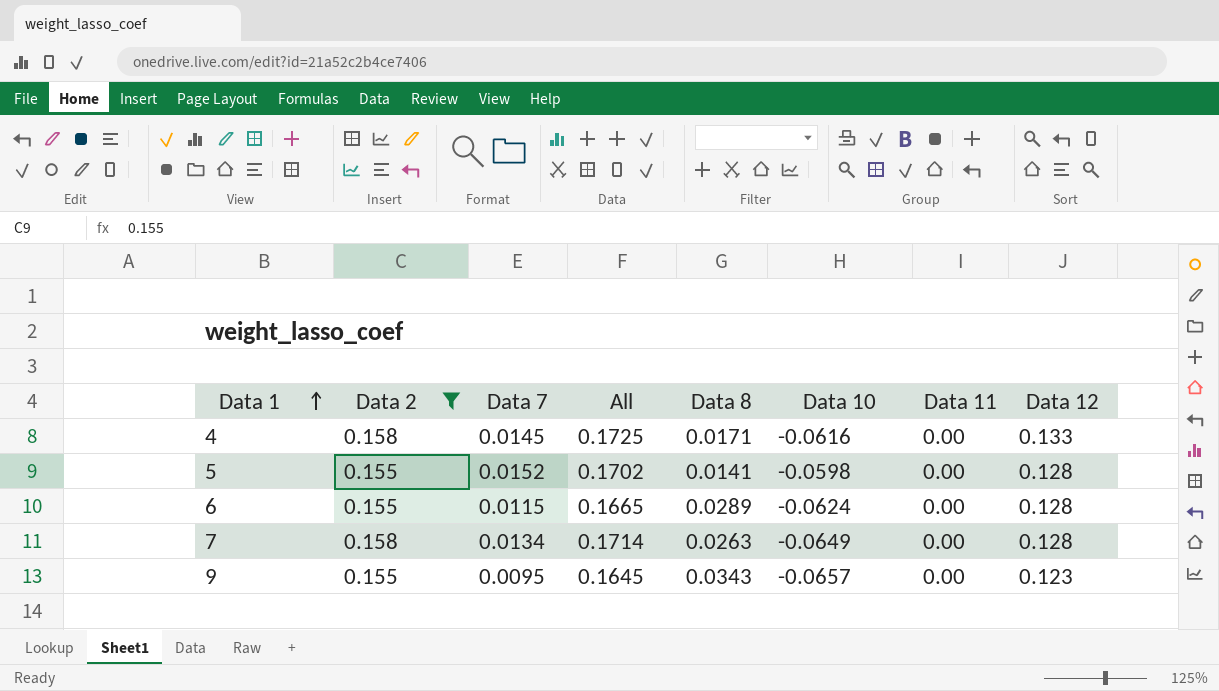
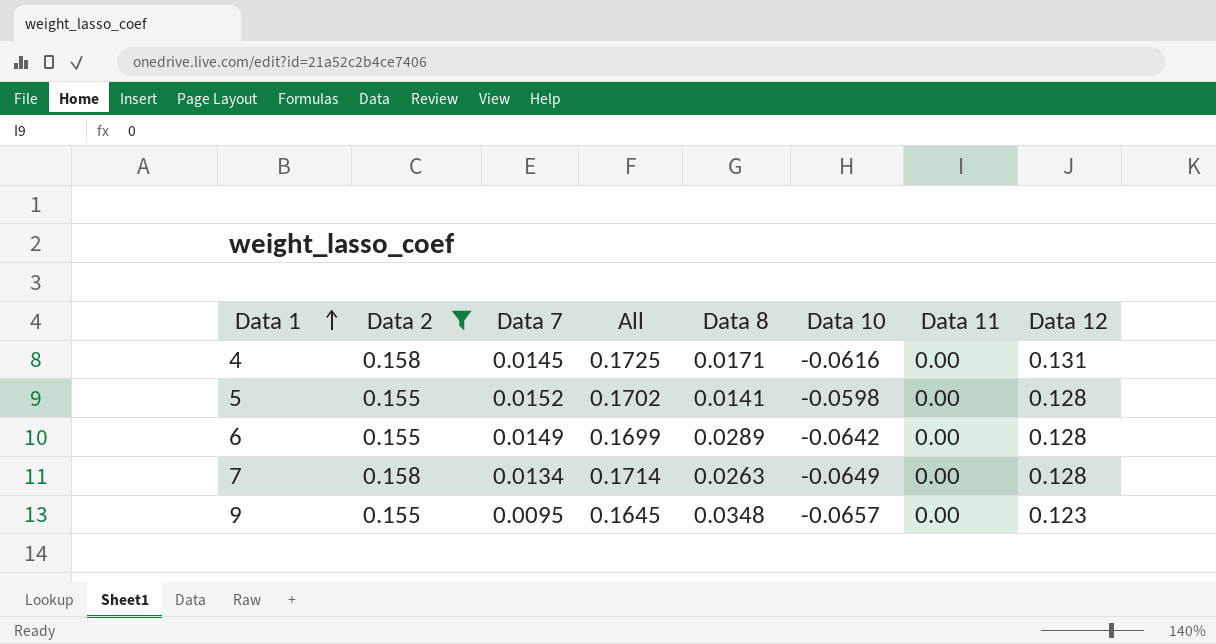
4 | Data 12: 0.133 -> 0.131
6 | Data 7: 0.0115 -> 0.0149
6 | All: 0.1665 -> 0.1699
6 | Data 10: -0.0624 -> -0.0642
9 | Data 8: 0.0343 -> 0.0348

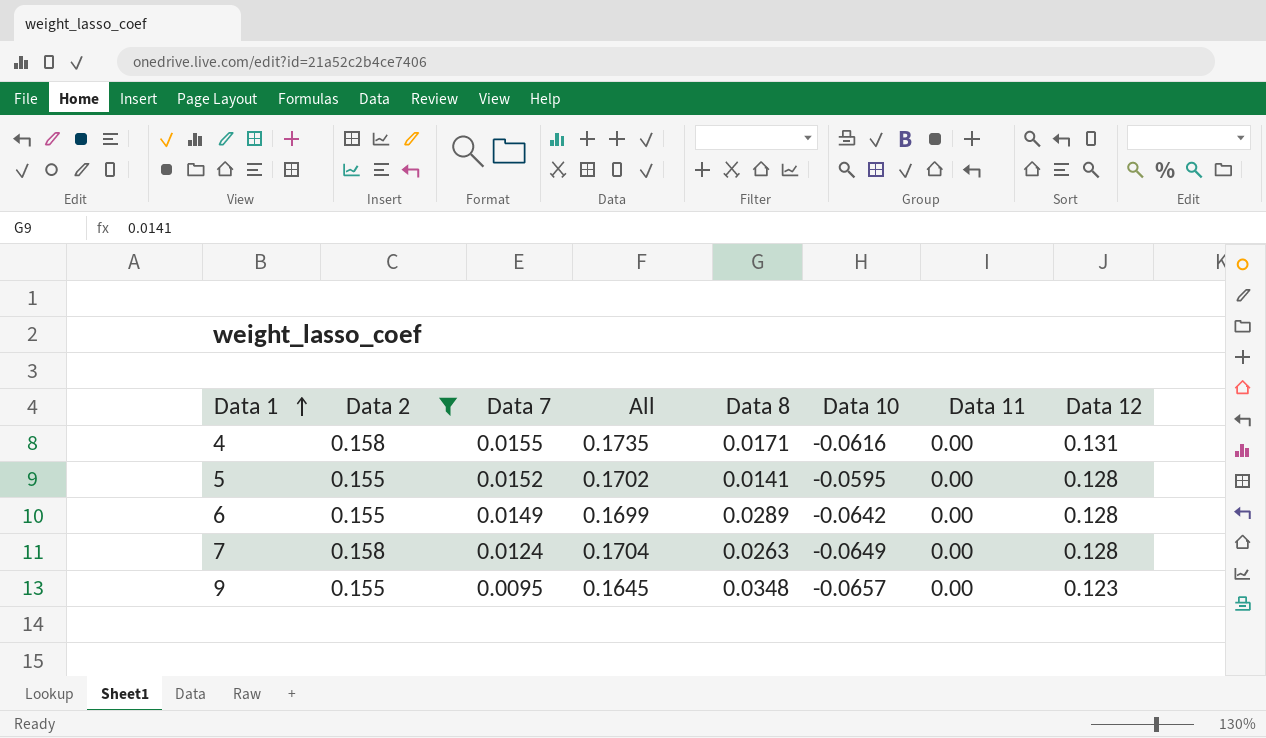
4 | Data 7: 0.0145 -> 0.0155
4 | All: 0.1725 -> 0.1735
5 | Data 10: -0.0598 -> -0.0595
7 | Data 7: 0.0134 -> 0.0124
7 | All: 0.1714 -> 0.1704

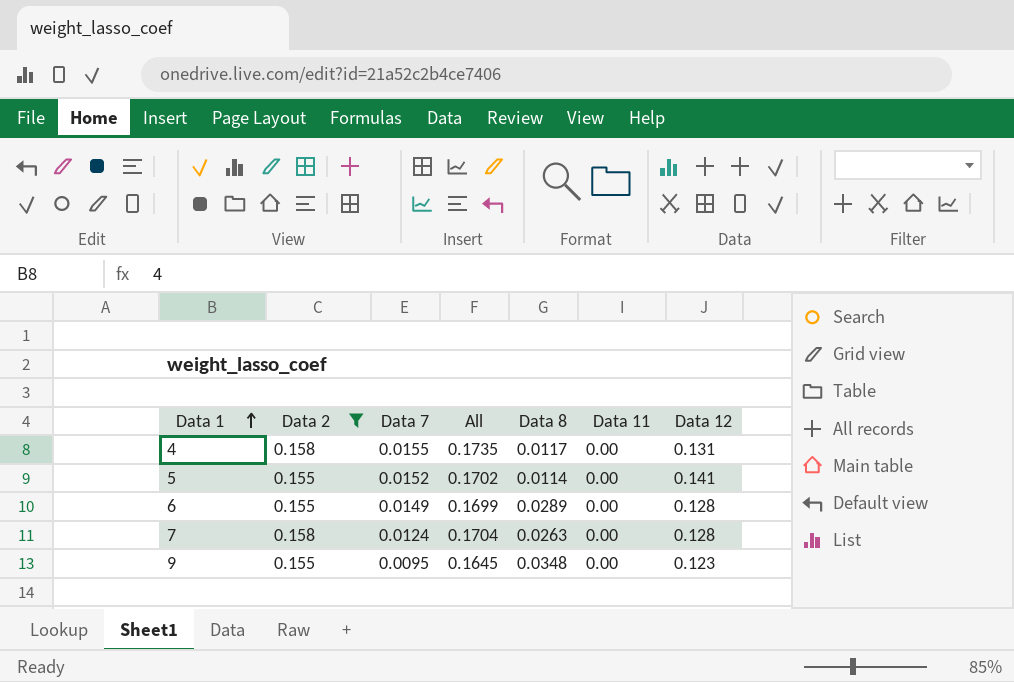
column Data 10 | position: 6 -> none
4 | Data 8: 0.0171 -> 0.0117
5 | Data 8: 0.0141 -> 0.0114
5 | Data 12: 0.128 -> 0.141

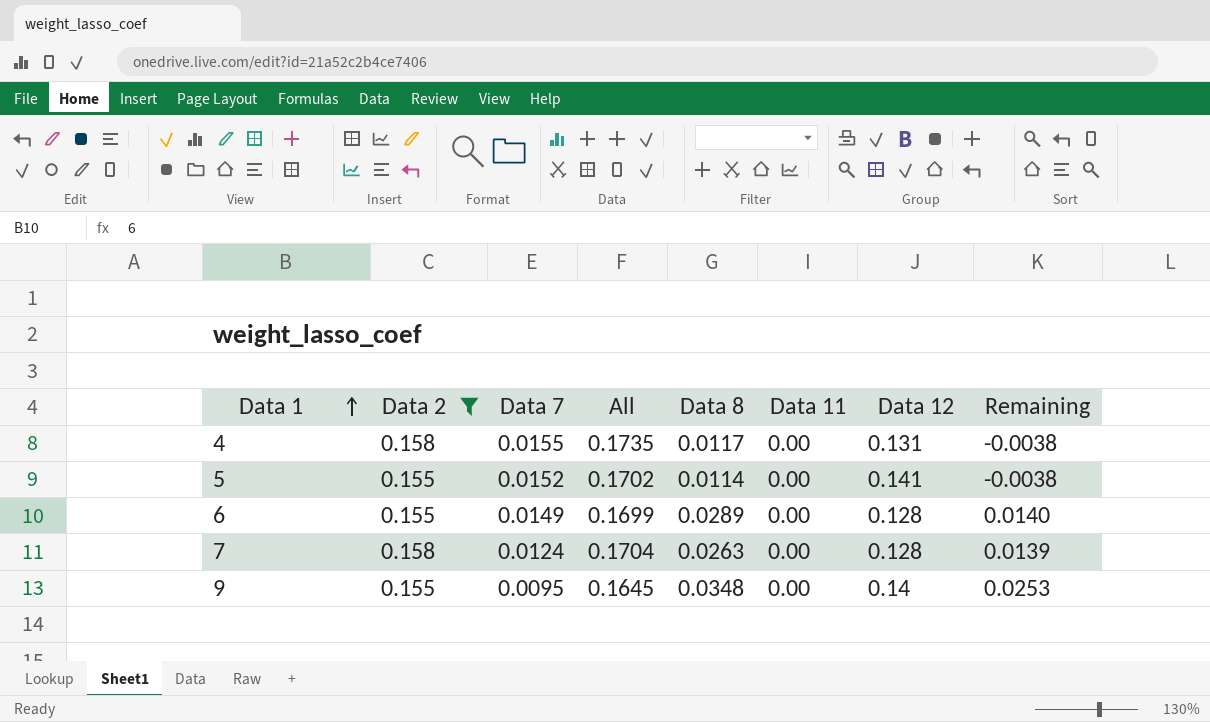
column Remaining | formula: none -> [Data 8] - [Data 7]
9 | Data 12: 0.123 -> 0.14

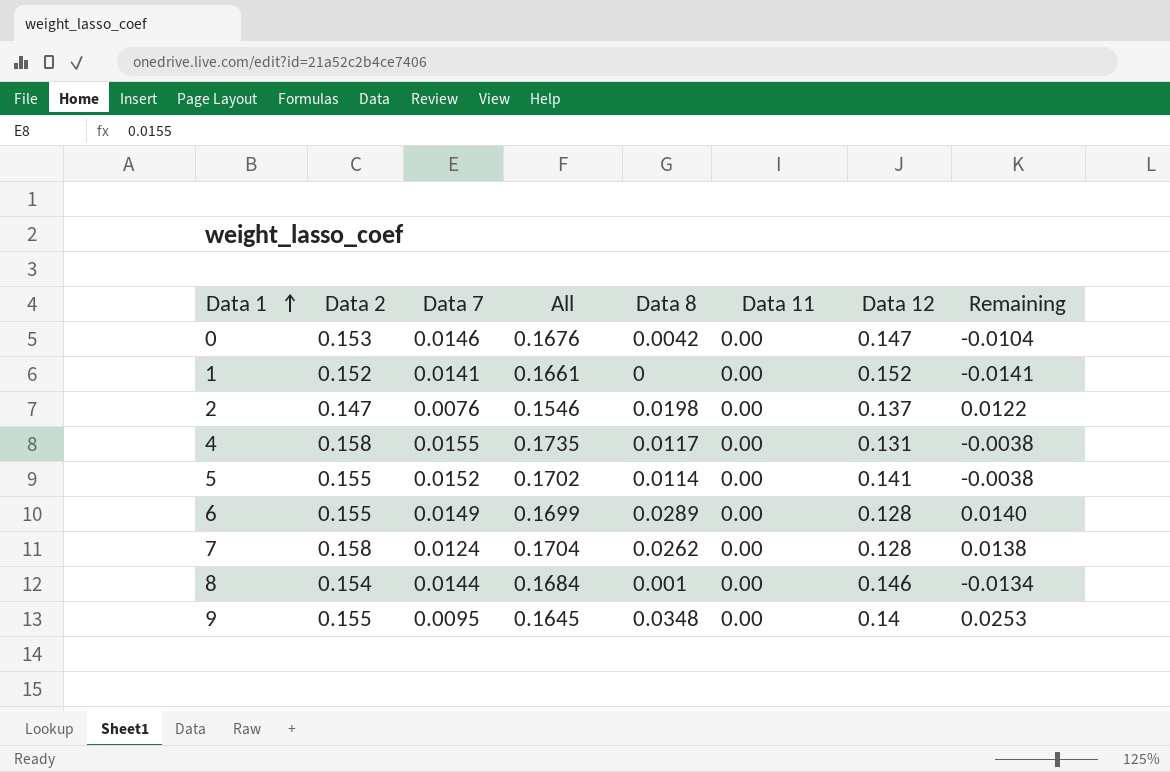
filter: Data 2 >= 0.155 -> none
7 | Data 8: 0.0263 -> 0.0262
7 | Remaining: 0.0139 -> 0.0138

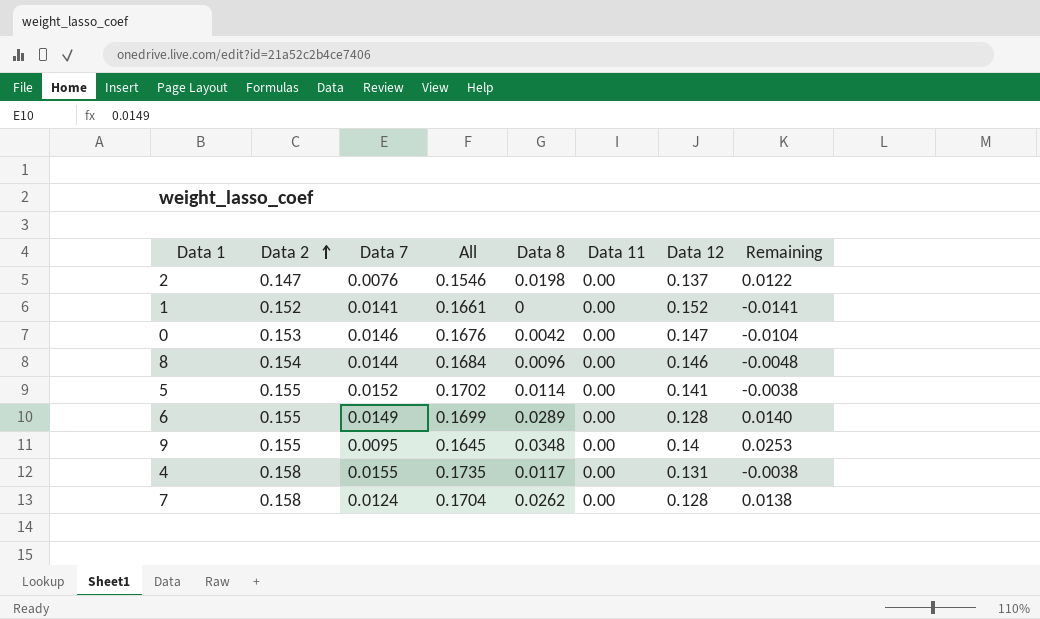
row order: Data 1 ascending -> Data 2 ascending
8 | Data 8: 0.001 -> 0.0096
8 | Remaining: -0.0134 -> -0.0048

